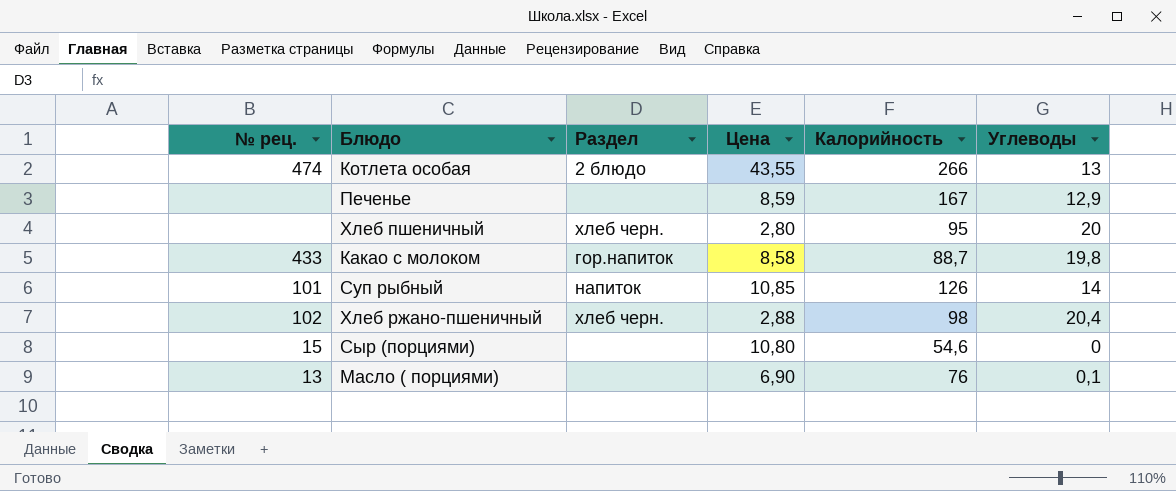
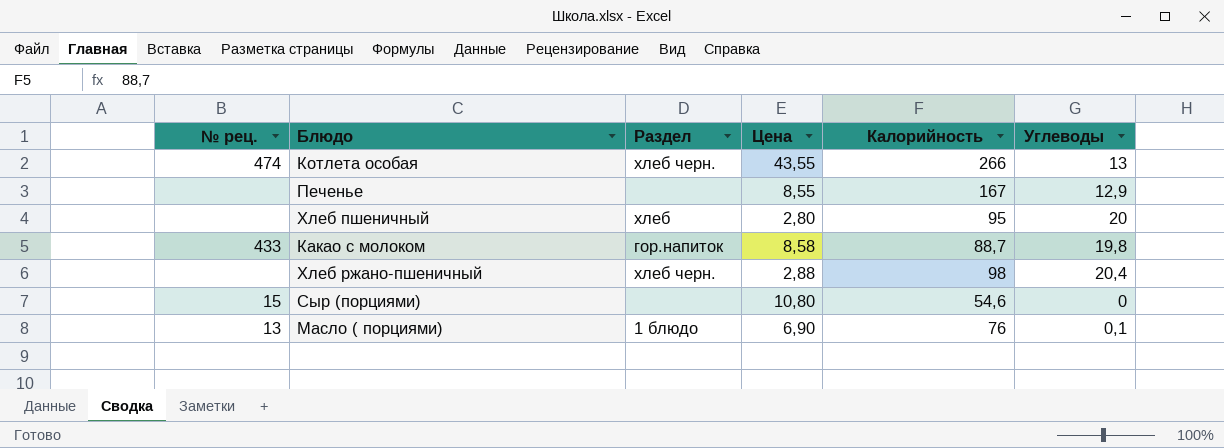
row Суп рыбный: 101 | напиток | 10,85 | 126 | 14 -> none
Котлета особая | Раздел: 2 блюдо -> хлеб черн.
Печенье | Цена: 8,59 -> 8,55
Хлеб пшеничный | Раздел: хлеб черн. -> хлеб
Хлеб ржано-пшеничный | № рец.: 102 -> none
Масло ( порциями) | Раздел: none -> 1 блюдо

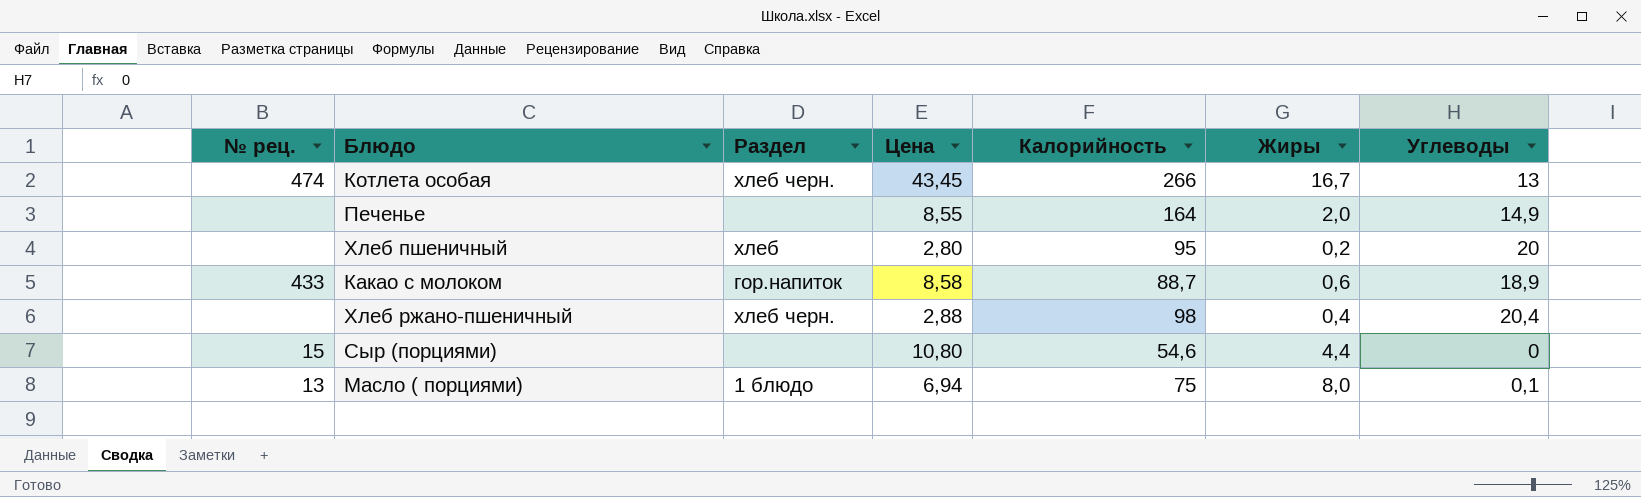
column Жиры | position: none -> 6
Котлета особая | Цена: 43,55 -> 43,45
Печенье | Калорийность: 167 -> 164
Печенье | Углеводы: 12,9 -> 14,9
Какао с молоком | Углеводы: 19,8 -> 18,9
Масло ( порциями) | Цена: 6,90 -> 6,94
Масло ( порциями) | Калорийность: 76 -> 75

